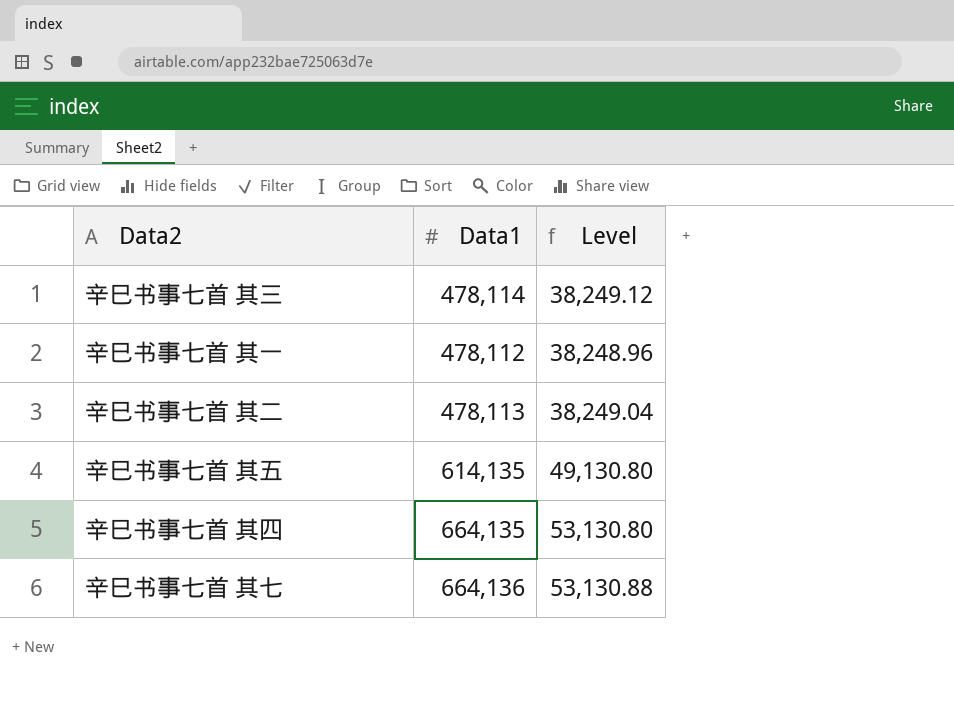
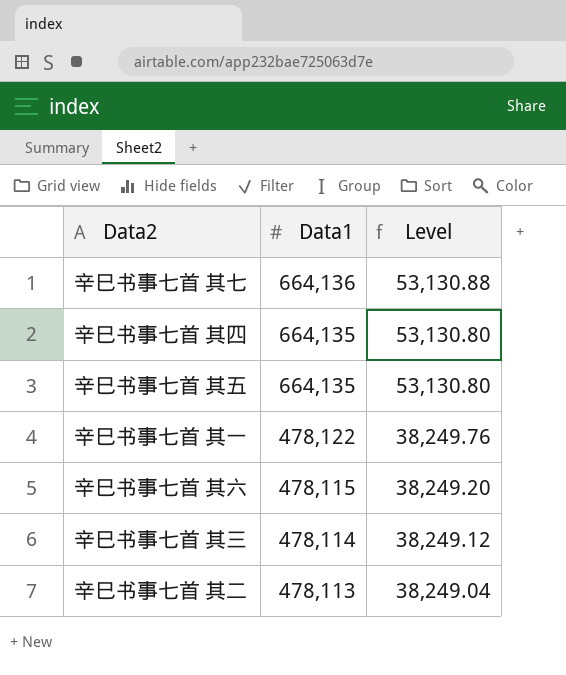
row order: none -> Data1 descending
辛巳书事七首 其五 | Data1: 614,135 -> 664,135
辛巳书事七首 其五 | Level: 49,130.80 -> 53,130.80
辛巳书事七首 其一 | Data1: 478,112 -> 478,122
辛巳书事七首 其一 | Level: 38,248.96 -> 38,249.76
row 辛巳书事七首 其六: none -> 478,115 | 38,249.20

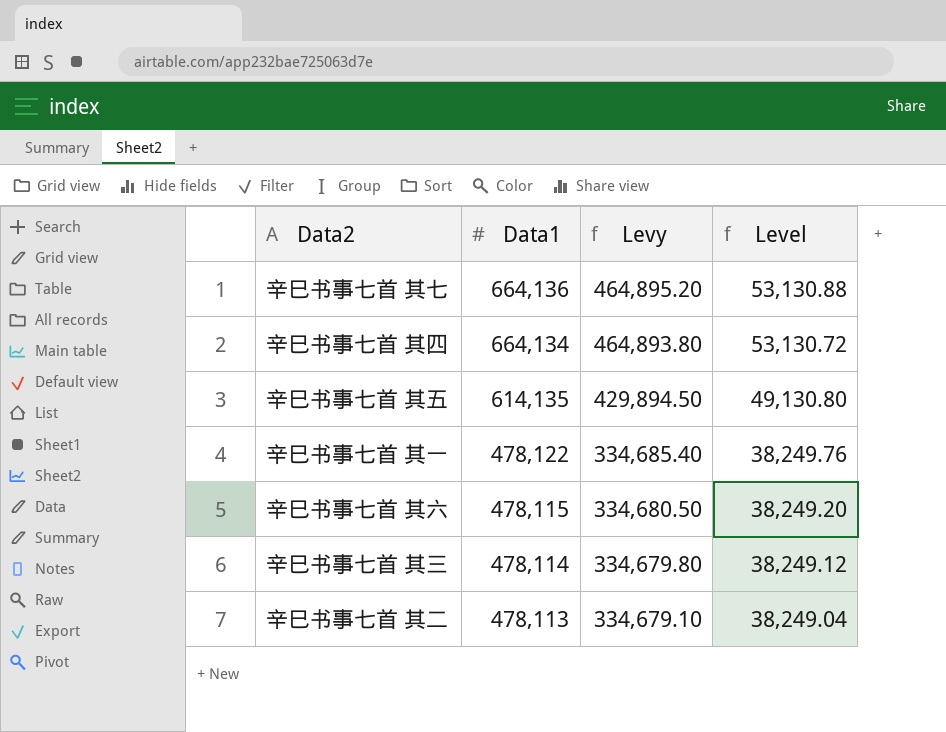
column Levy | formula: none -> [Data1] * 0.7
辛巳书事七首 其四 | Data1: 664,135 -> 664,134
辛巳书事七首 其四 | Level: 53,130.80 -> 53,130.72
辛巳书事七首 其五 | Data1: 664,135 -> 614,135
辛巳书事七首 其五 | Level: 53,130.80 -> 49,130.80

